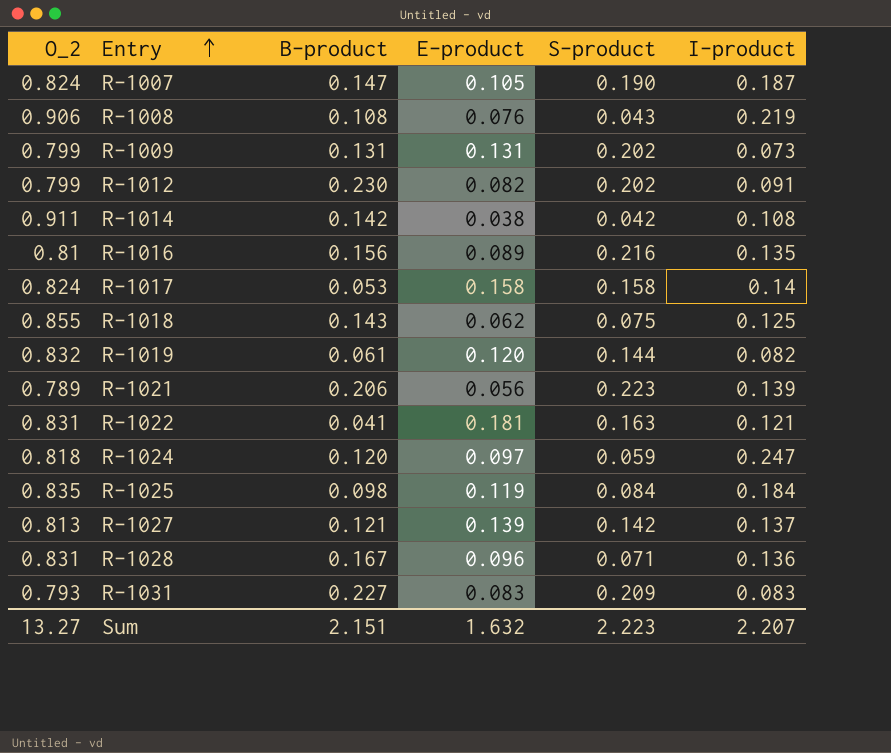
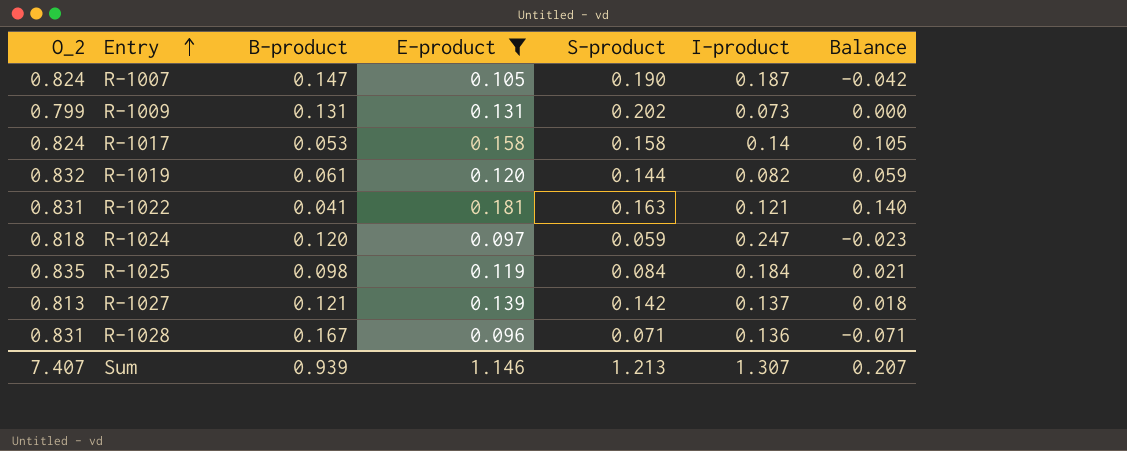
filter: none -> E-product >= 0.096
column Balance | formula: none -> [E-product] - [B-product]
Sum | O_2: 13.27 -> 7.407
Sum | B-product: 2.151 -> 0.939
Sum | E-product: 1.632 -> 1.146
Sum | S-product: 2.223 -> 1.213
Sum | I-product: 2.207 -> 1.307

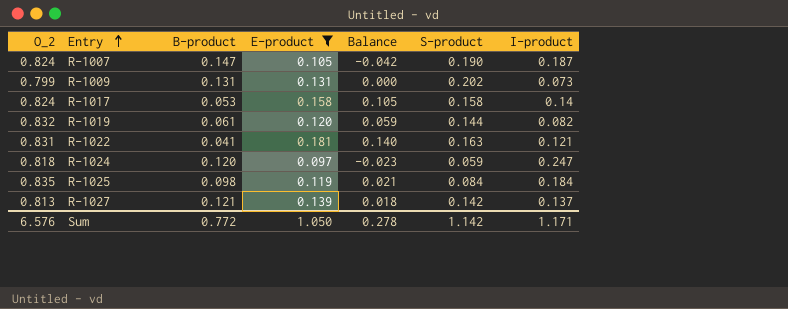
column Balance | position: 7 -> 5
row R-1028: 0.831 | 0.167 | 0.096 | 0.071 | 0.136 | -0.071 -> none
Sum | O_2: 7.407 -> 6.576
Sum | B-product: 0.939 -> 0.772
Sum | E-product: 1.146 -> 1.050
Sum | Balance: 0.207 -> 0.278
Sum | S-product: 1.213 -> 1.142
Sum | I-product: 1.307 -> 1.171

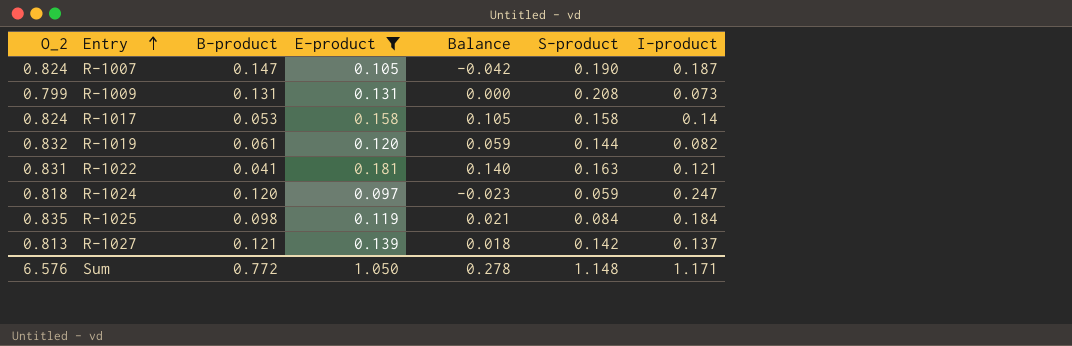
R-1009 | S-product: 0.202 -> 0.208
Sum | S-product: 1.142 -> 1.148

